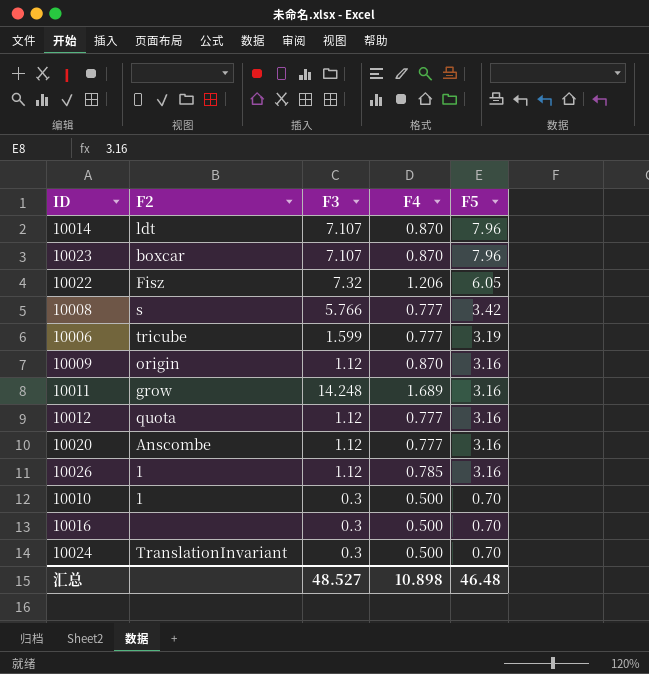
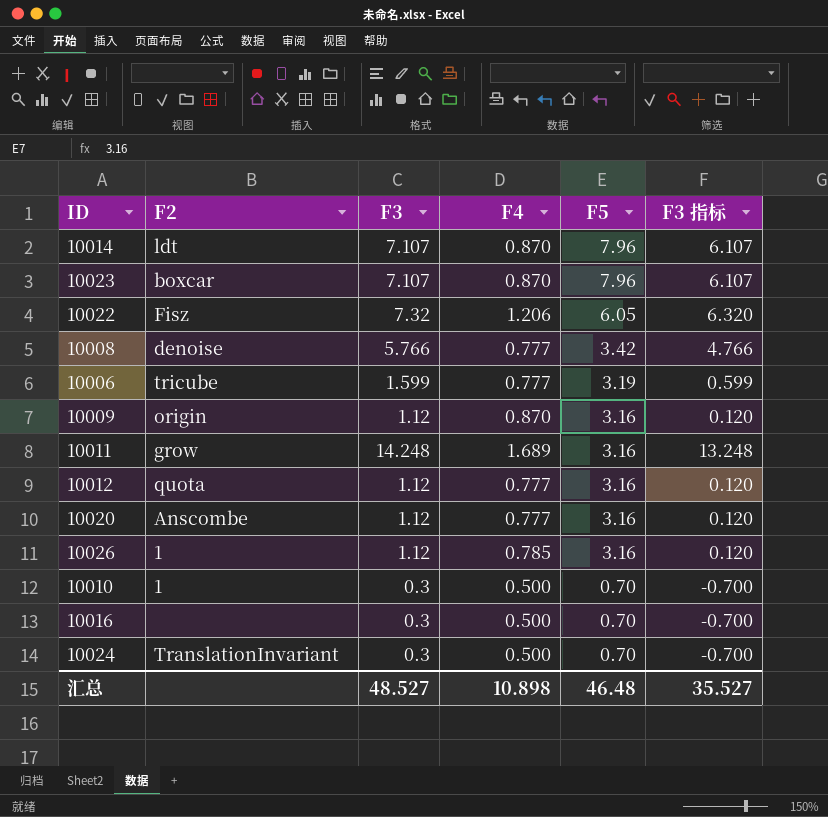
column F3 指标 | formula: none -> [F3] - 1
10008 | F2: s -> denoise

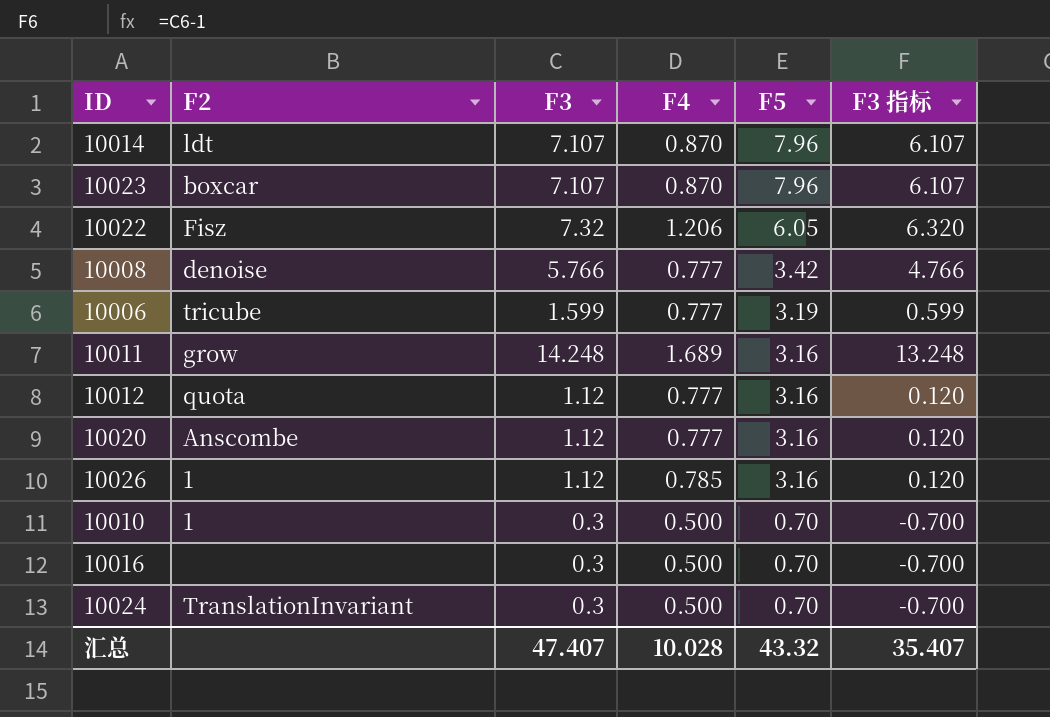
row 10009: origin | 1.12 | 0.870 | 3.16 | 0.120 -> none
汇总 | F3: 48.527 -> 47.407
汇总 | F4: 10.898 -> 10.028
汇总 | F5: 46.48 -> 43.32
汇总 | F3 指标: 35.527 -> 35.407

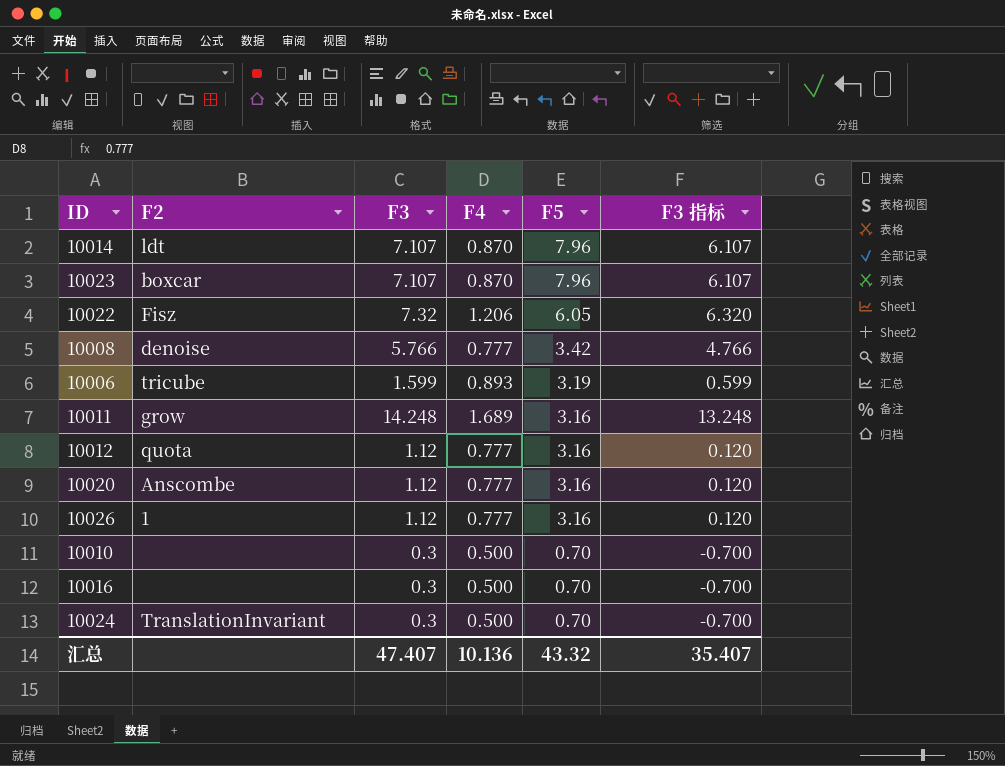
10006 | F4: 0.777 -> 0.893
10026 | F4: 0.785 -> 0.777
10010 | F2: 1 -> none
汇总 | F4: 10.028 -> 10.136

